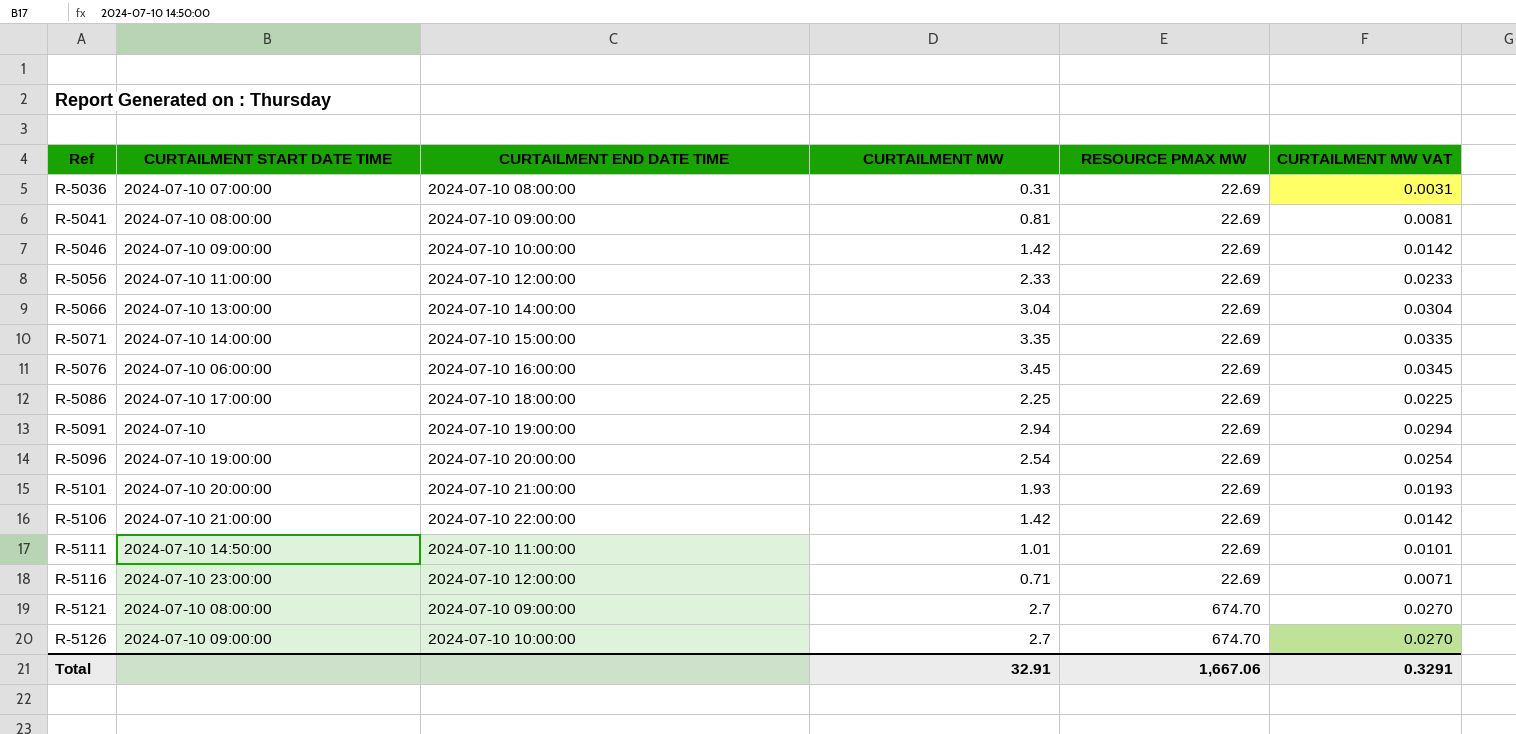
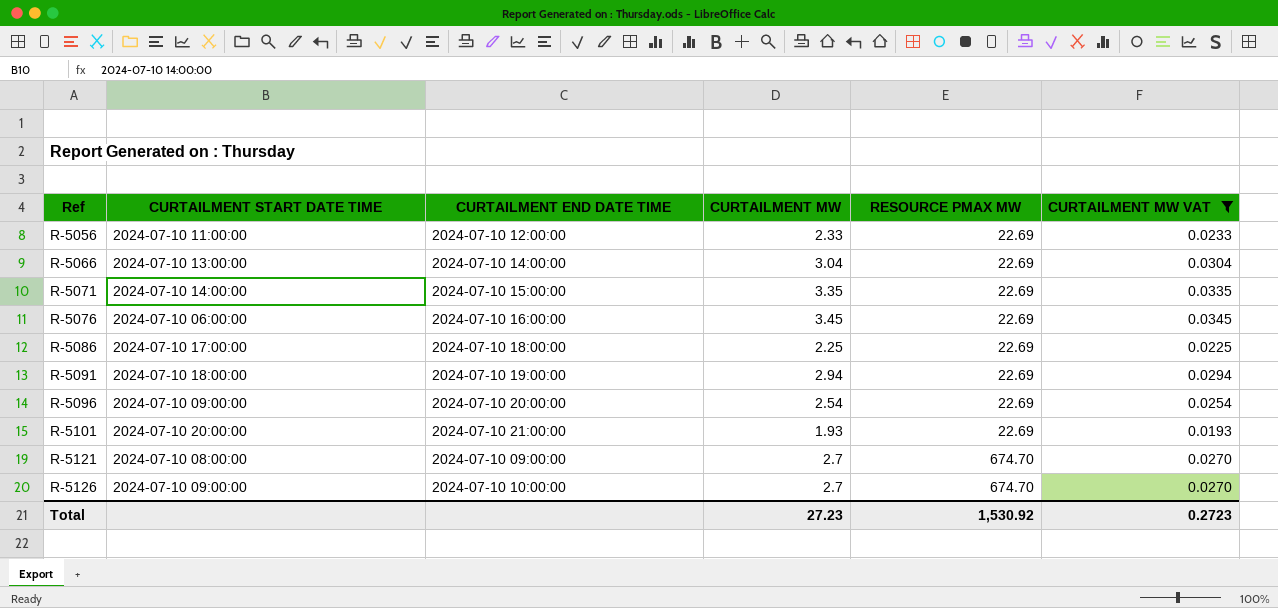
filter: none -> CURTAILMENT MW VAT >= 0.0193
R-5091 | CURTAILMENT START DATE TIME: 2024-07-10 -> 2024-07-10 18:00:00
R-5096 | CURTAILMENT START DATE TIME: 2024-07-10 19:00:00 -> 2024-07-10 09:00:00
Total | CURTAILMENT MW: 32.91 -> 27.23
Total | RESOURCE PMAX MW: 1,667.06 -> 1,530.92
Total | CURTAILMENT MW VAT: 0.3291 -> 0.2723

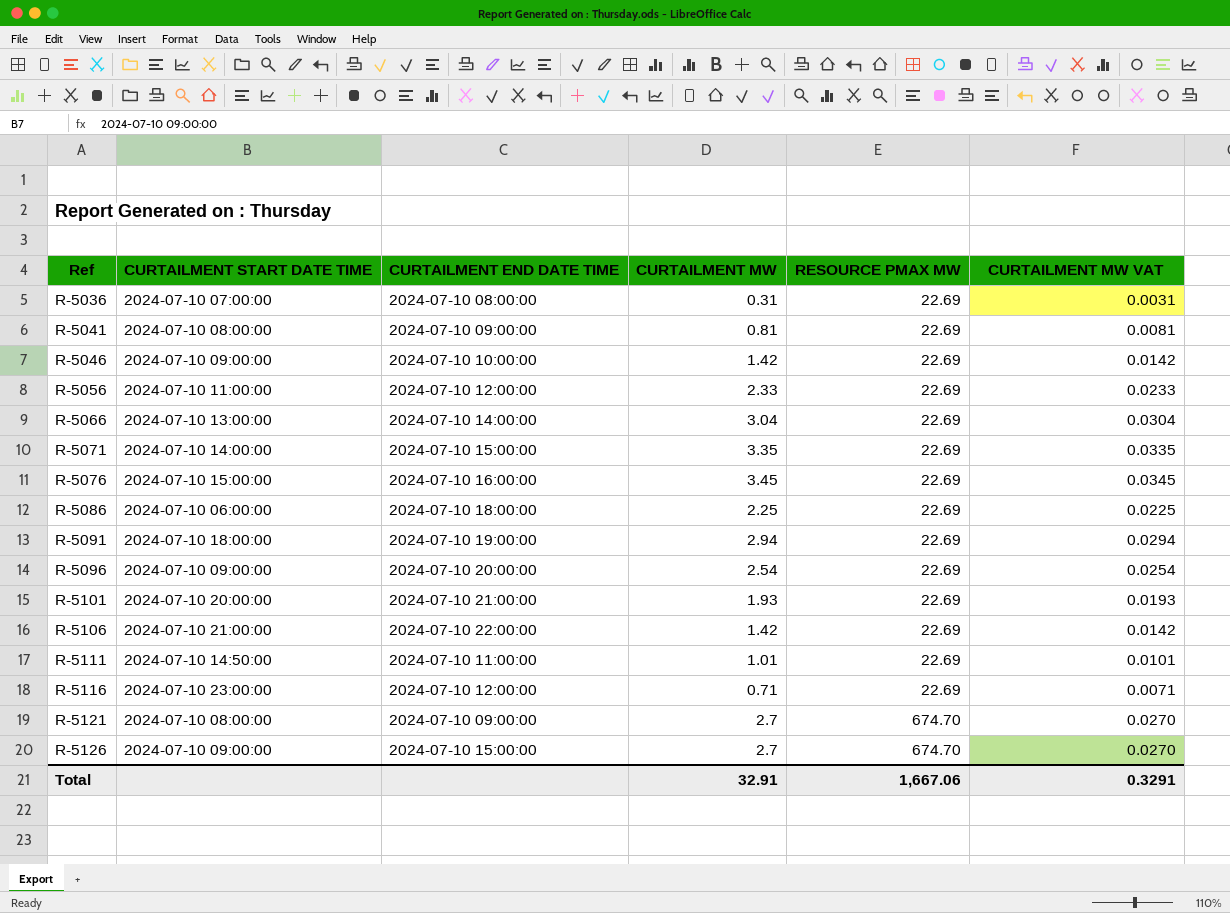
filter: CURTAILMENT MW VAT >= 0.0193 -> none
R-5076 | CURTAILMENT START DATE TIME: 2024-07-10 06:00:00 -> 2024-07-10 15:00:00
R-5086 | CURTAILMENT START DATE TIME: 2024-07-10 17:00:00 -> 2024-07-10 06:00:00
R-5126 | CURTAILMENT END DATE TIME: 2024-07-10 10:00:00 -> 2024-07-10 15:00:00
Total | CURTAILMENT MW: 27.23 -> 32.91
Total | RESOURCE PMAX MW: 1,530.92 -> 1,667.06
Total | CURTAILMENT MW VAT: 0.2723 -> 0.3291

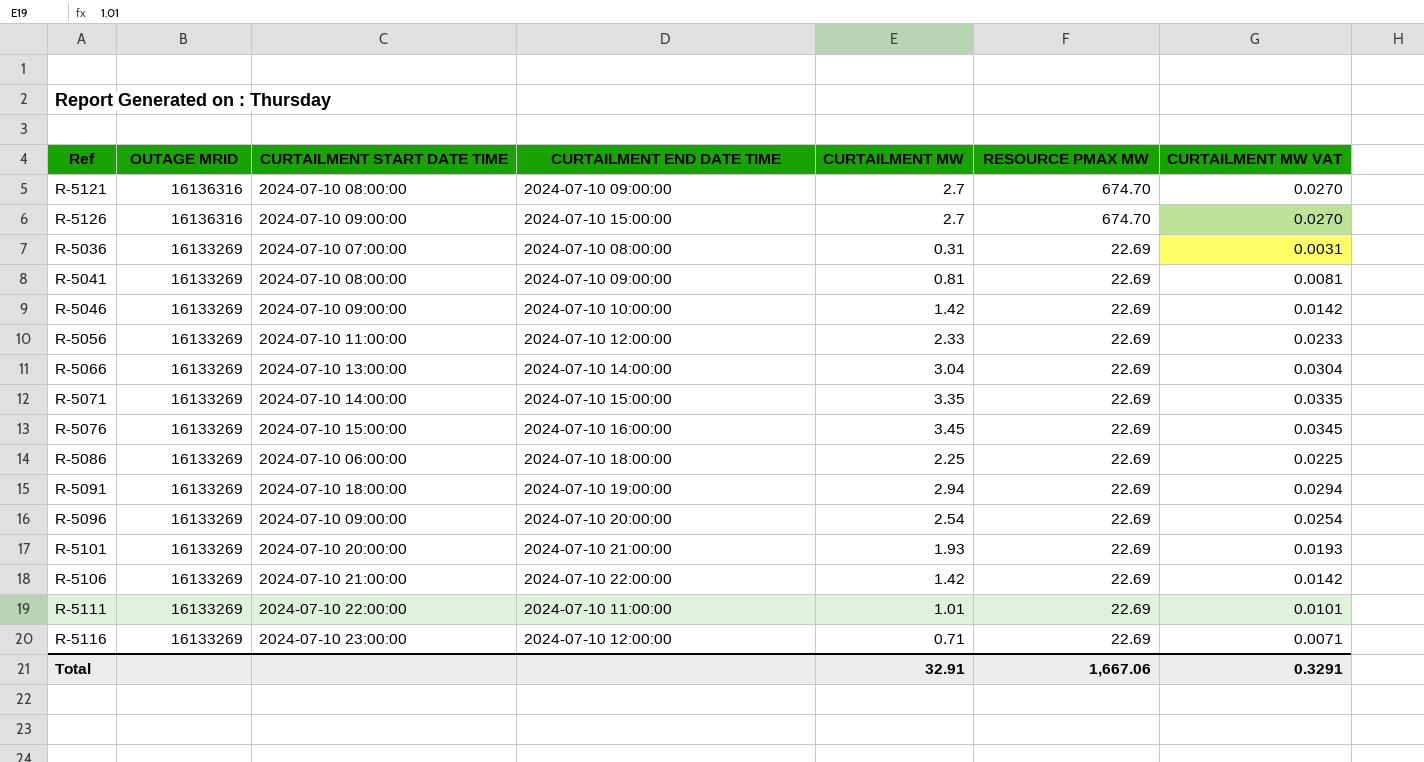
row order: Ref ascending -> OUTAGE MRID descending
column OUTAGE MRID | position: none -> 2
R-5111 | CURTAILMENT START DATE TIME: 2024-07-10 14:50:00 -> 2024-07-10 22:00:00

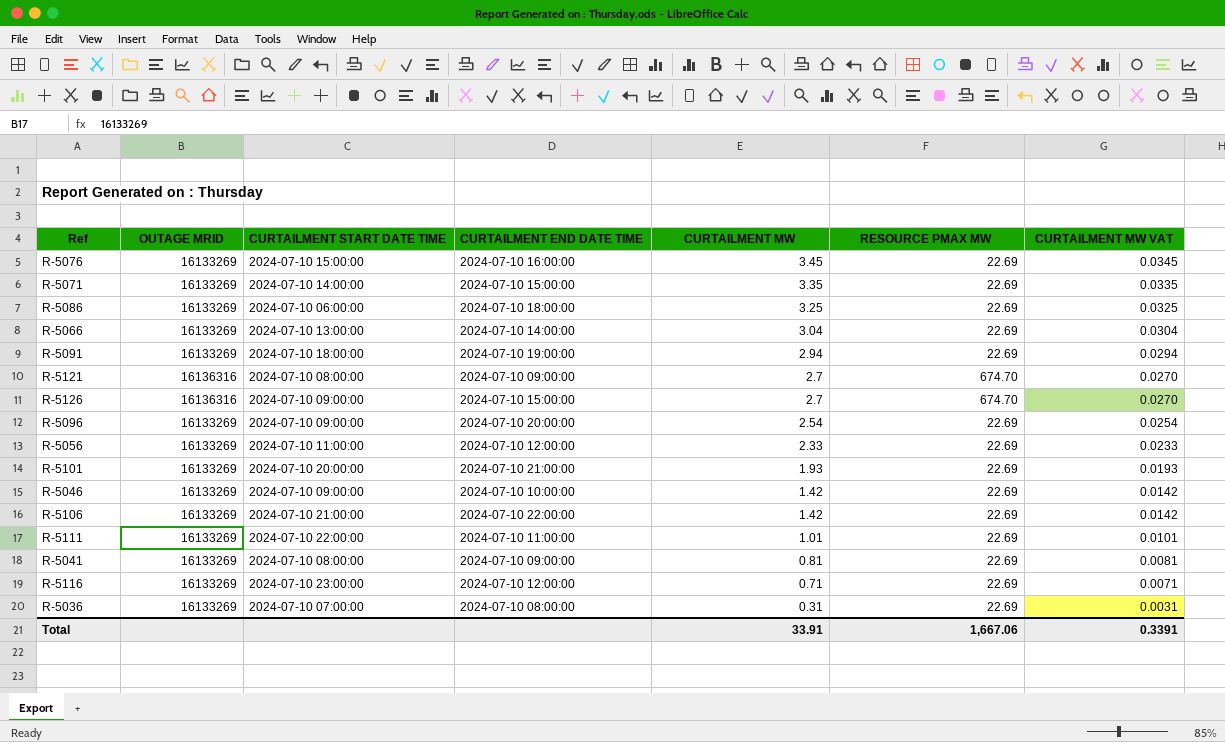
row order: OUTAGE MRID descending -> CURTAILMENT MW descending
R-5086 | CURTAILMENT MW: 2.25 -> 3.25
R-5086 | CURTAILMENT MW VAT: 0.0225 -> 0.0325
Total | CURTAILMENT MW: 32.91 -> 33.91
Total | CURTAILMENT MW VAT: 0.3291 -> 0.3391

